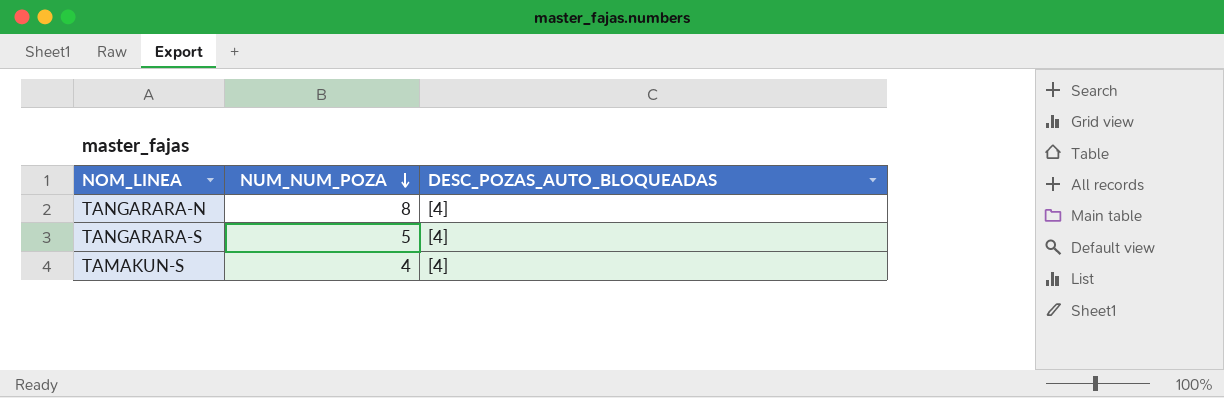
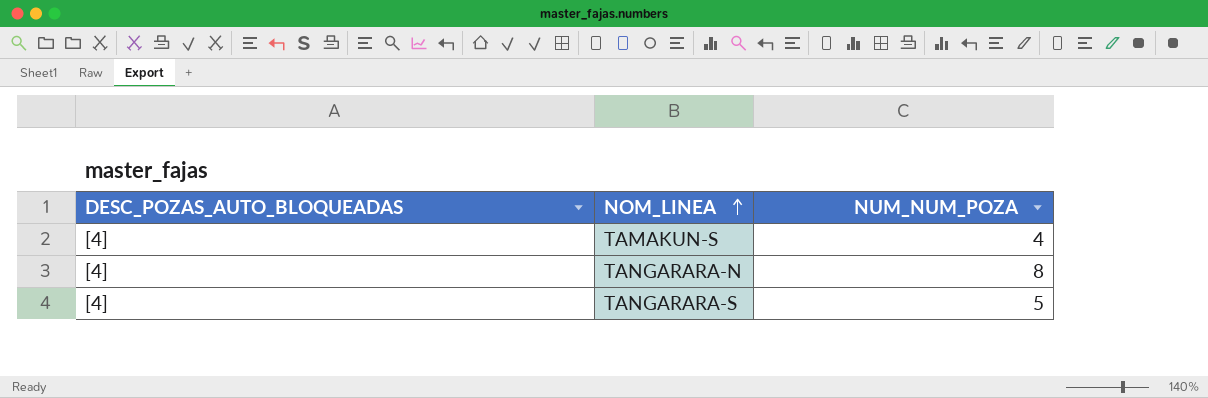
row order: NUM_NUM_POZA descending -> NOM_LINEA ascending
column DESC_POZAS_AUTO_BLOQUEADAS | position: 3 -> 1

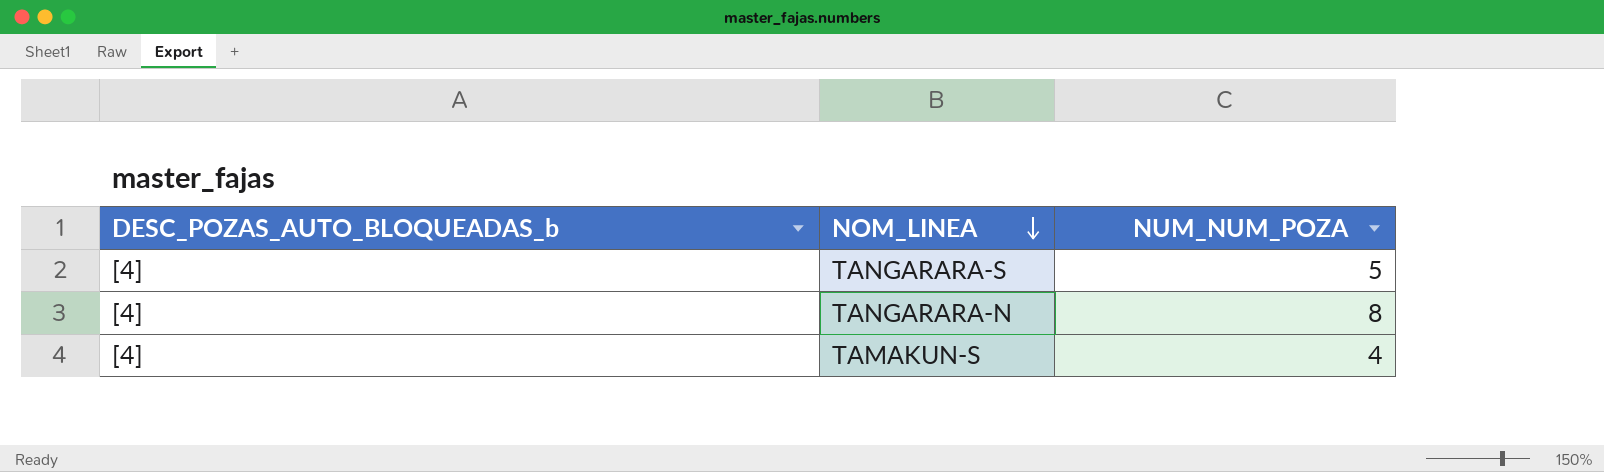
row order: NOM_LINEA ascending -> NOM_LINEA descending
column name: DESC_POZAS_AUTO_BLOQUEADAS -> DESC_POZAS_AUTO_BLOQUEADAS_b

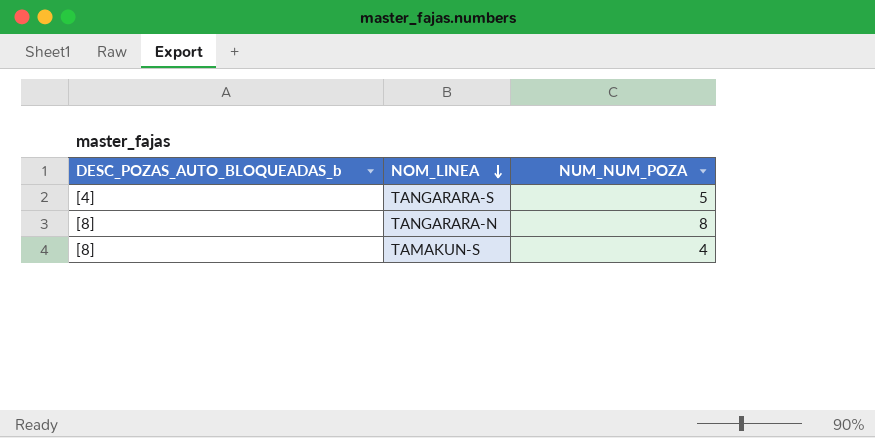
TANGARARA-N | DESC_POZAS_AUTO_BLOQUEADAS_b: [4] -> [8]
TAMAKUN-S | DESC_POZAS_AUTO_BLOQUEADAS_b: [4] -> [8]

